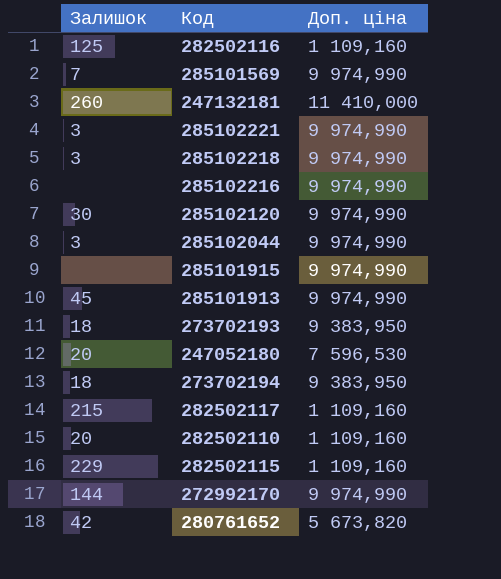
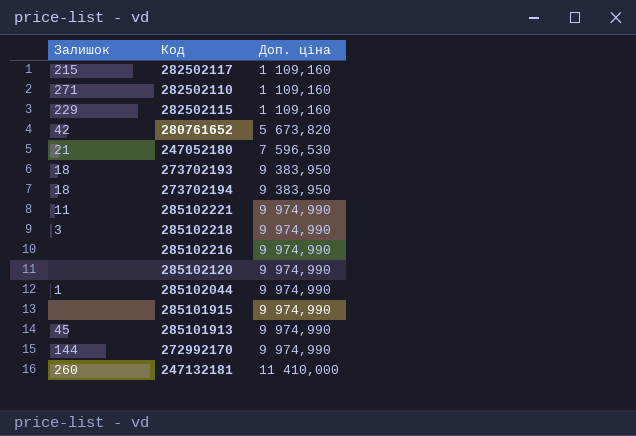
row order: none -> Доп. ціна ascending
row 282502116: 125 | 1 109,160 -> none
row 285101569: 7 | 9 974,990 -> none
282502110 | Залишок: 20 -> 271
247052180 | Залишок: 20 -> 21
285102221 | Залишок: 3 -> 11
285102120 | Залишок: 30 -> none
285102044 | Залишок: 3 -> 1

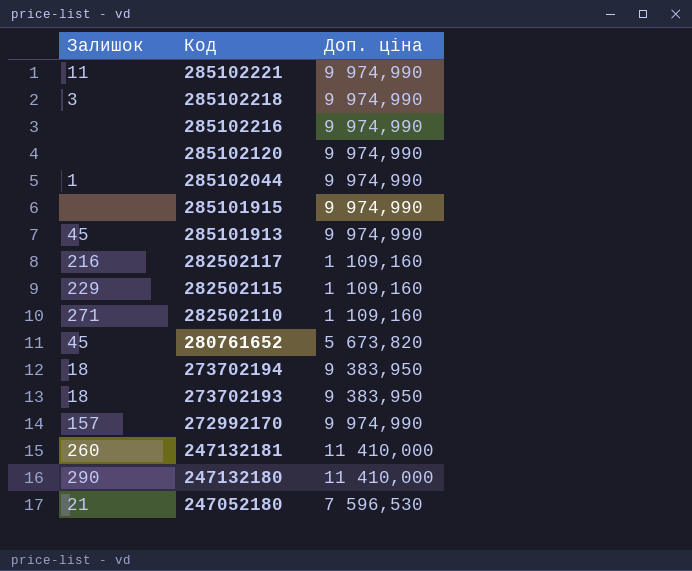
row order: Доп. ціна ascending -> Код descending
282502117 | Залишок: 215 -> 216
280761652 | Залишок: 42 -> 45
272992170 | Залишок: 144 -> 157
row 247132180: none -> 290 | 11 410,000

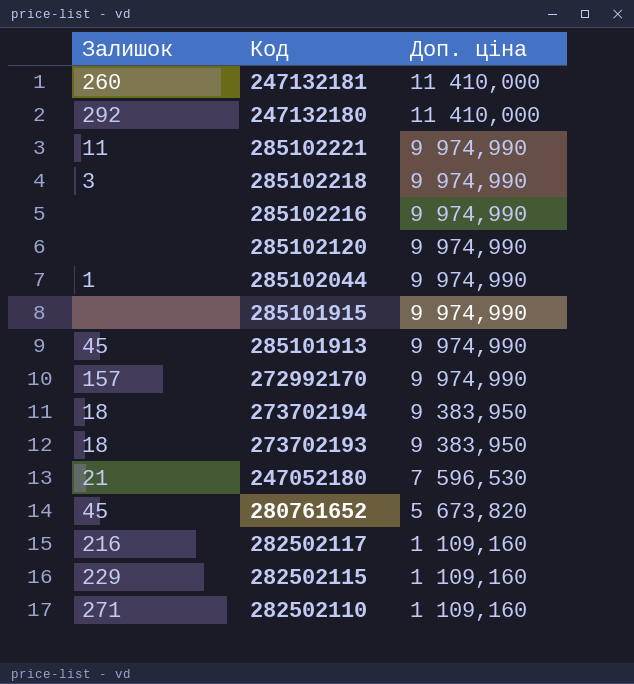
row order: Код descending -> Доп. ціна descending
247132180 | Залишок: 290 -> 292

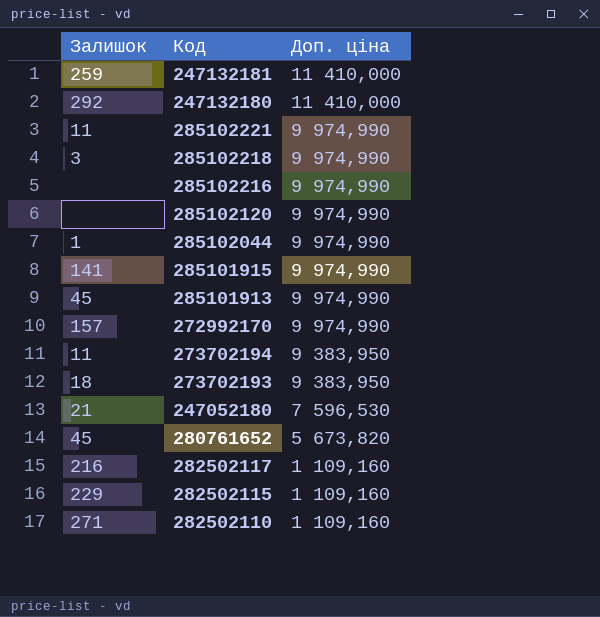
247132181 | Залишок: 260 -> 259
285101915 | Залишок: none -> 141
273702194 | Залишок: 18 -> 11

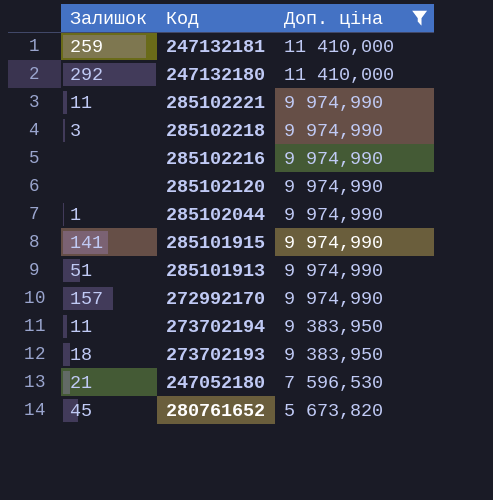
filter: none -> Доп. ціна != 1 109,160
285101913 | Залишок: 45 -> 51

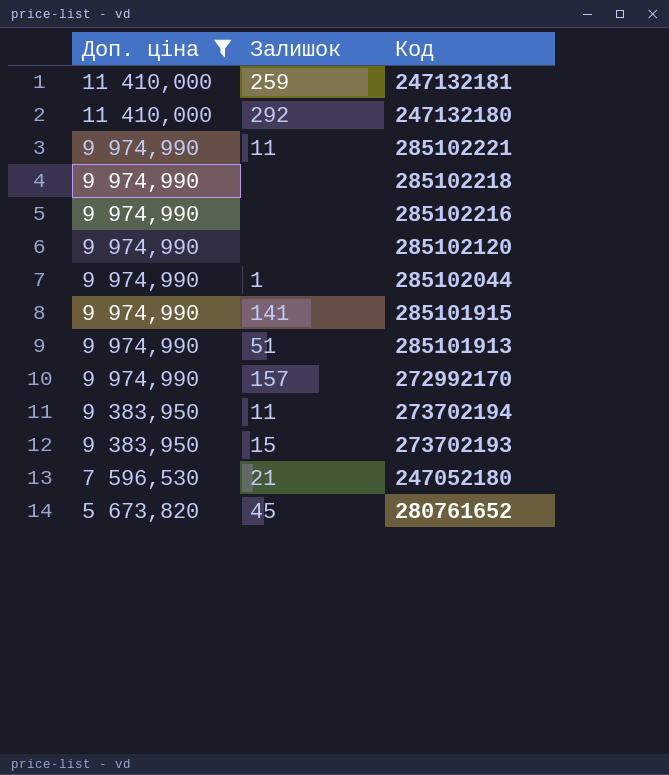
column Доп. ціна | position: 3 -> 1
285102218 | Залишок: 3 -> none
273702193 | Залишок: 18 -> 15

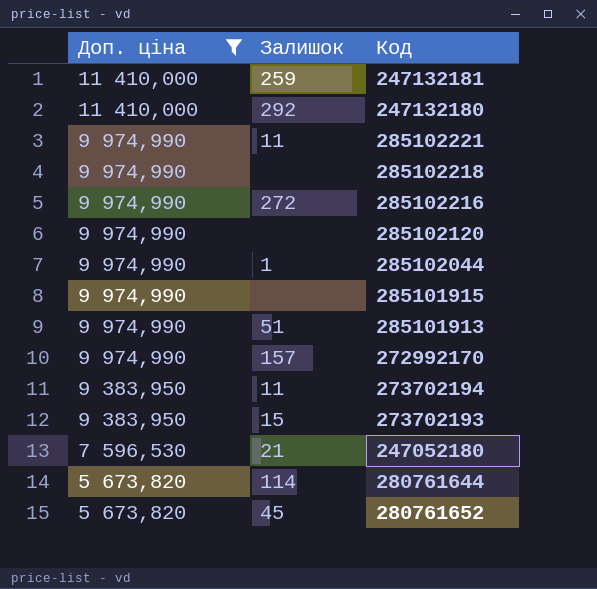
285102216 | Залишок: none -> 272
285101915 | Залишок: 141 -> none
row 280761644: none -> 5 673,820 | 114

